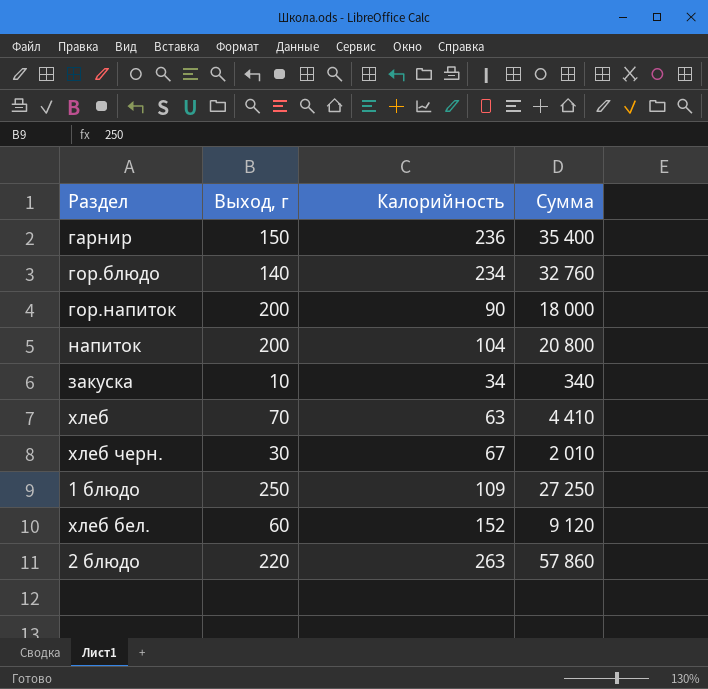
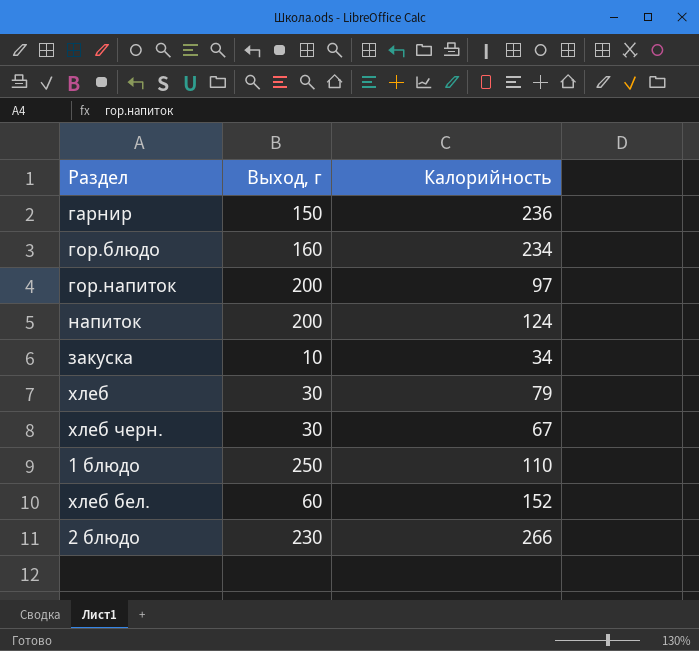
column Сумма | formula: [Выход, г] * [Калорийность] -> none
гор.блюдо | Выход, г: 140 -> 160
гор.напиток | Калорийность: 90 -> 97
напиток | Калорийность: 104 -> 124
хлеб | Выход, г: 70 -> 30
хлеб | Калорийность: 63 -> 79
1 блюдо | Калорийность: 109 -> 110
2 блюдо | Выход, г: 220 -> 230
2 блюдо | Калорийность: 263 -> 266

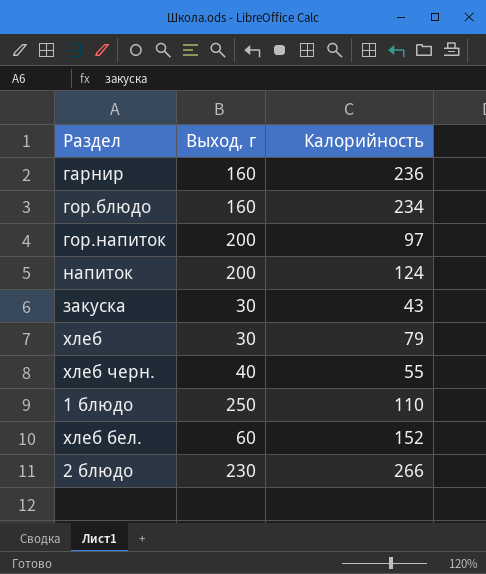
гарнир | Выход, г: 150 -> 160
закуска | Выход, г: 10 -> 30
закуска | Калорийность: 34 -> 43
хлеб черн. | Выход, г: 30 -> 40
хлеб черн. | Калорийность: 67 -> 55

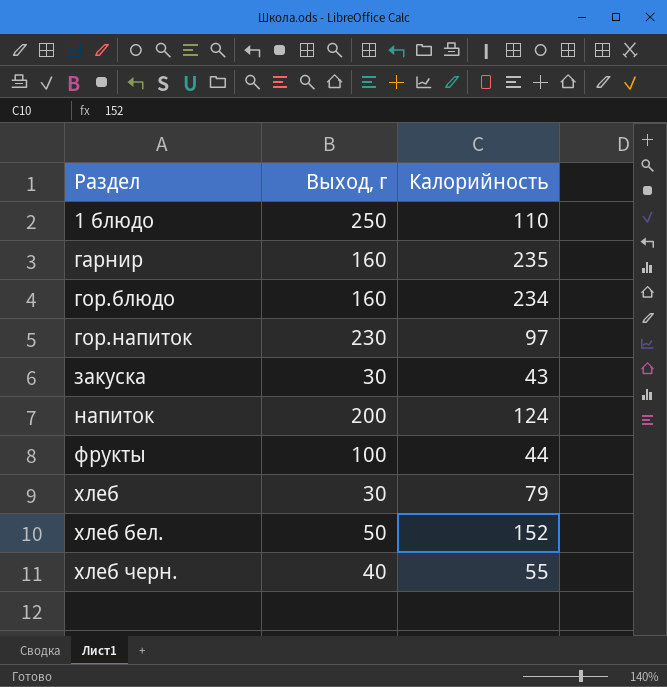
row order: none -> Раздел ascending
row 2 блюдо: 230 | 266 -> none
гарнир | Калорийность: 236 -> 235
гор.напиток | Выход, г: 200 -> 230
row фрукты: none -> 100 | 44
хлеб бел. | Выход, г: 60 -> 50

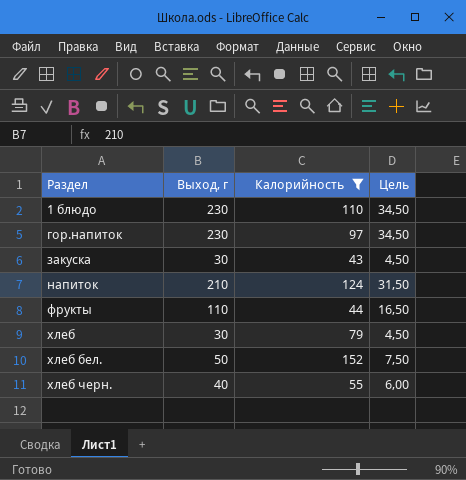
filter: none -> Калорийность <= 152
column Цель | formula: none -> [Выход, г] * 0,15
1 блюдо | Выход, г: 250 -> 230
напиток | Выход, г: 200 -> 210
фрукты | Выход, г: 100 -> 110

